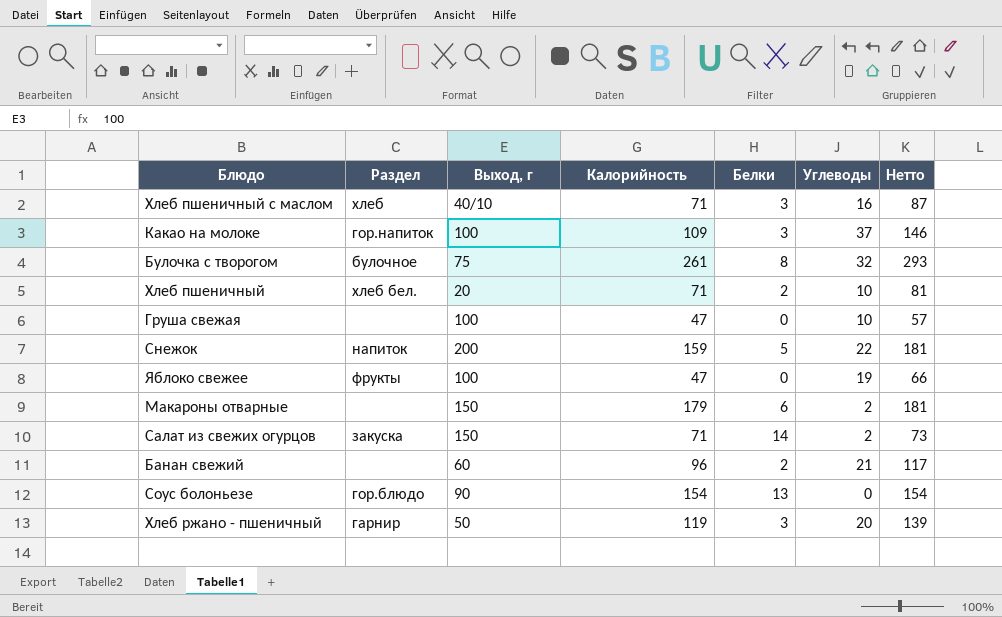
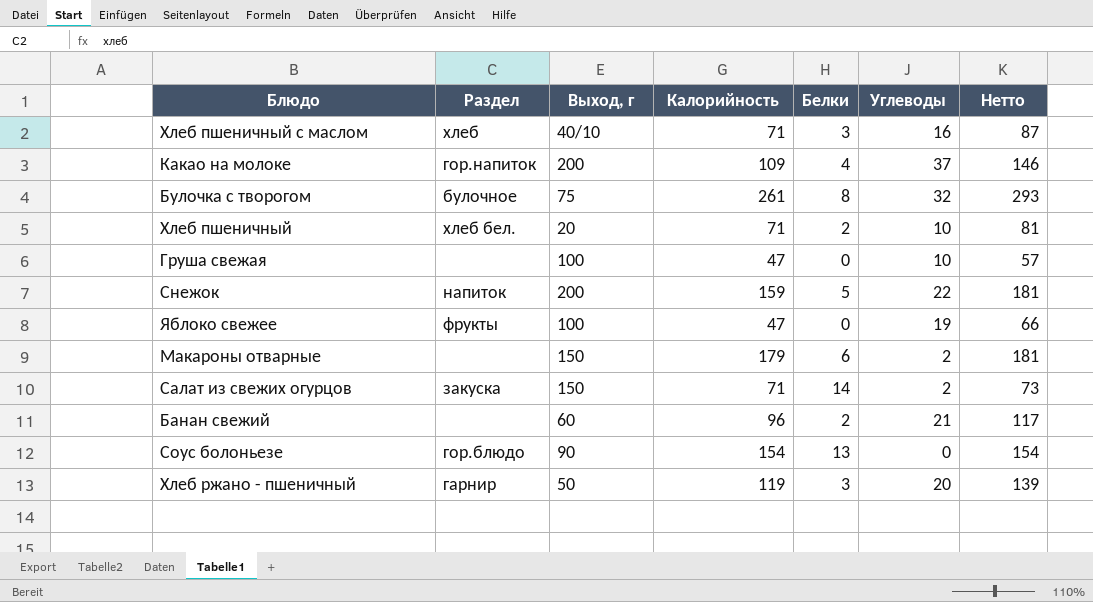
Какао на молоке | Выход, г: 100 -> 200
Какао на молоке | Белки: 3 -> 4

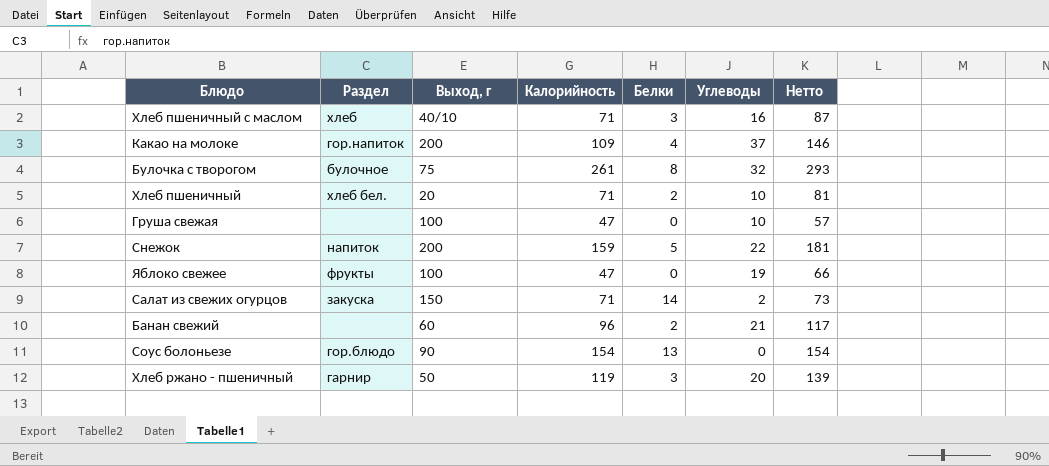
row Макароны отварные: none | 150 | 179 | 6 | 2 | 181 -> none

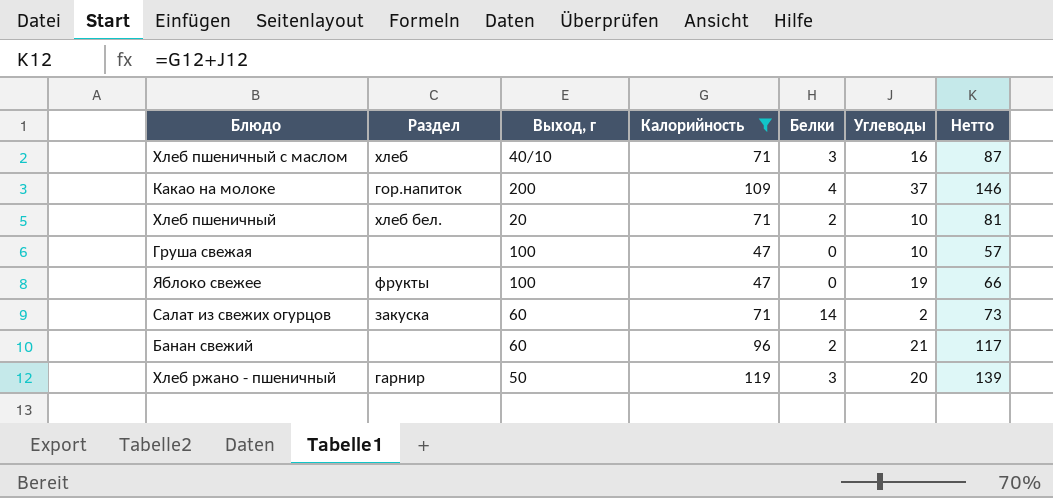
filter: none -> Калорийность <= 119
Салат из свежих огурцов | Выход, г: 150 -> 60

